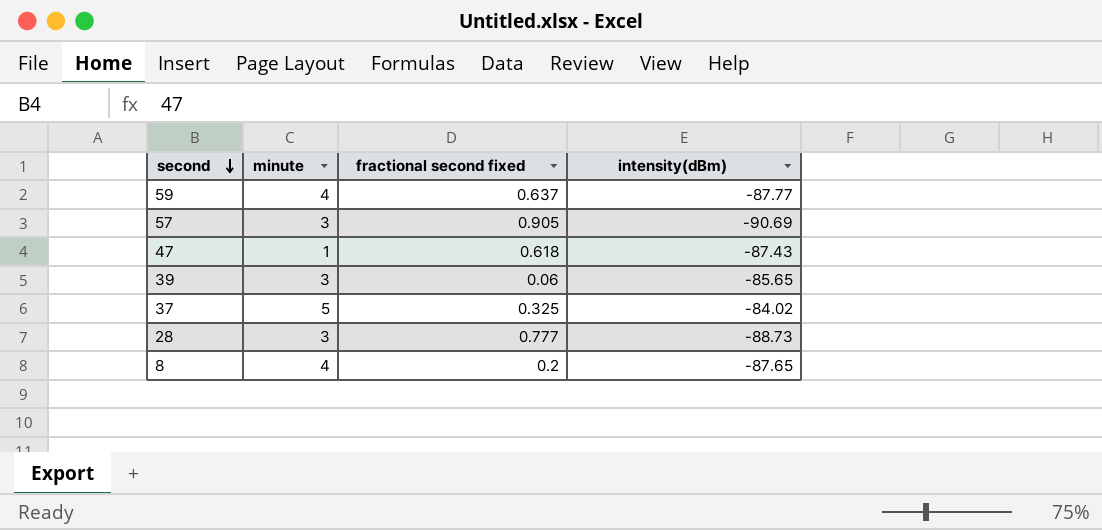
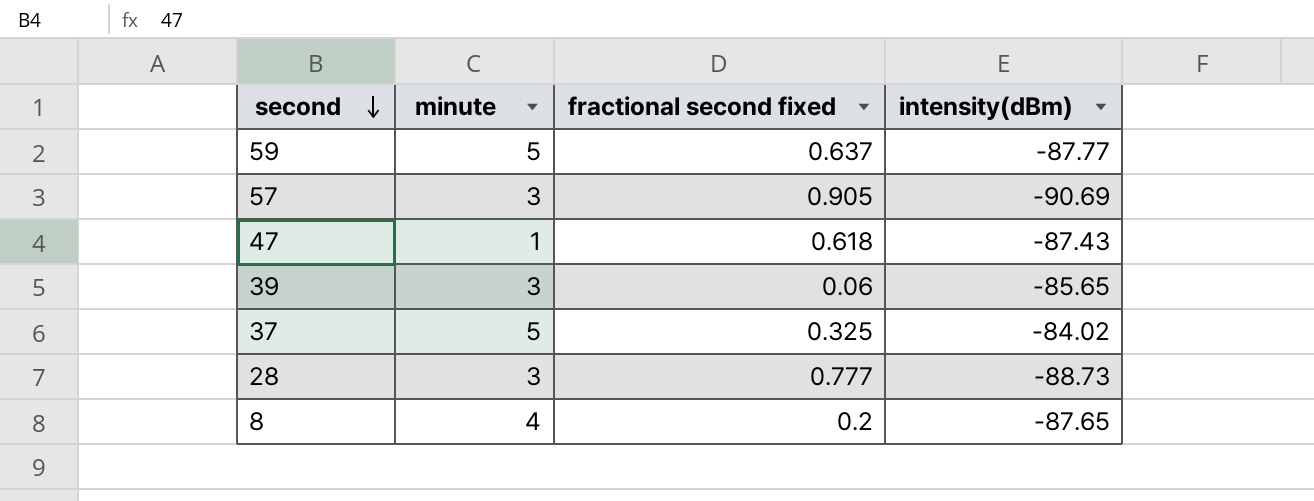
59 | minute: 4 -> 5

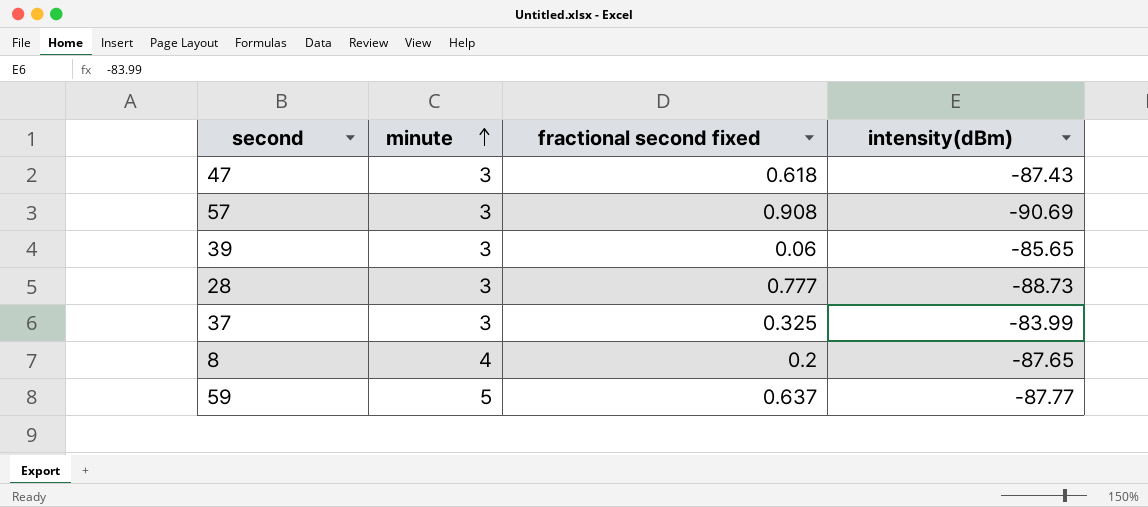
row order: second descending -> minute ascending
47 | minute: 1 -> 3
57 | fractional second fixed: 0.905 -> 0.908
37 | minute: 5 -> 3
37 | intensity(dBm): -84.02 -> -83.99

